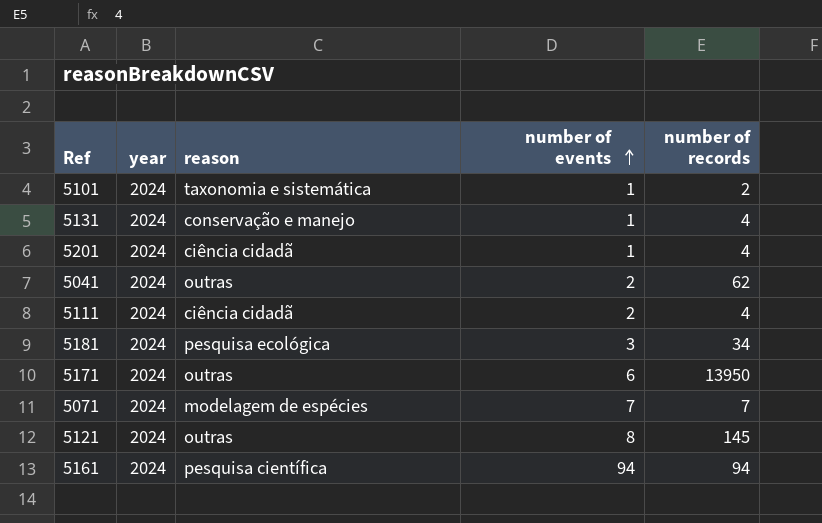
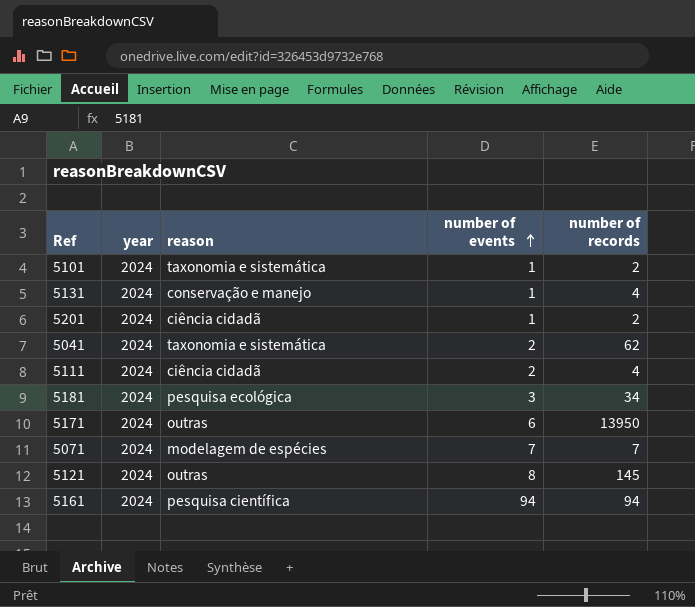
5201 | number of records: 4 -> 2
5041 | reason: outras -> taxonomia e sistemática

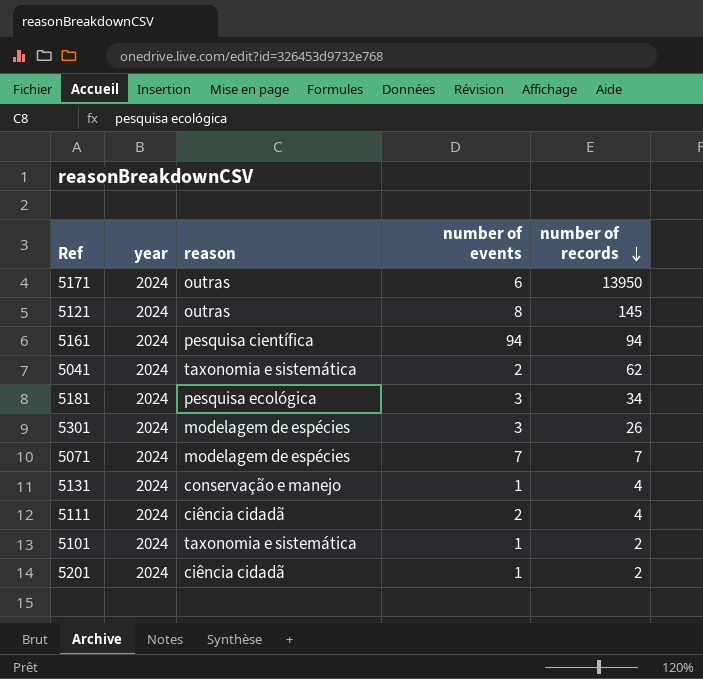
row order: number of events ascending -> number of records descending
row 5301: none -> 2024 | modelagem de espécies | 3 | 26

